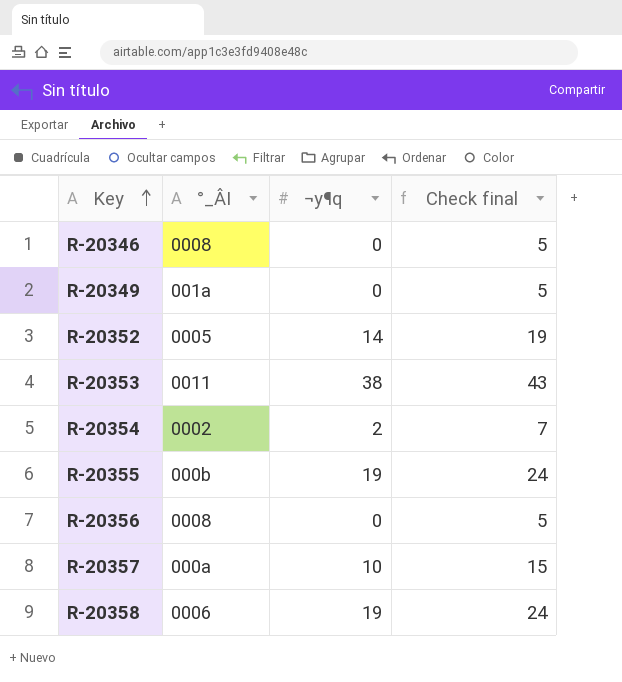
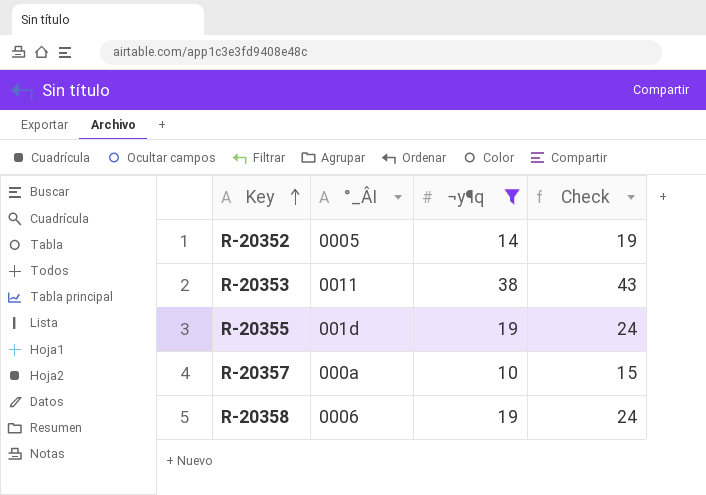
filter: none -> ¬y¶q >= 10
column name: Check final -> Check
R-20355 | °_ÂI: 000b -> 001d

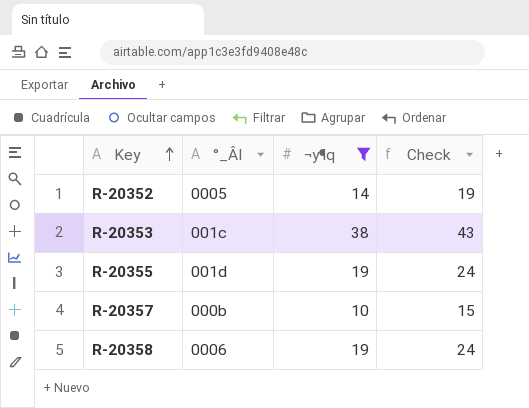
R-20353 | °_ÂI: 0011 -> 001c
R-20357 | °_ÂI: 000a -> 000b

